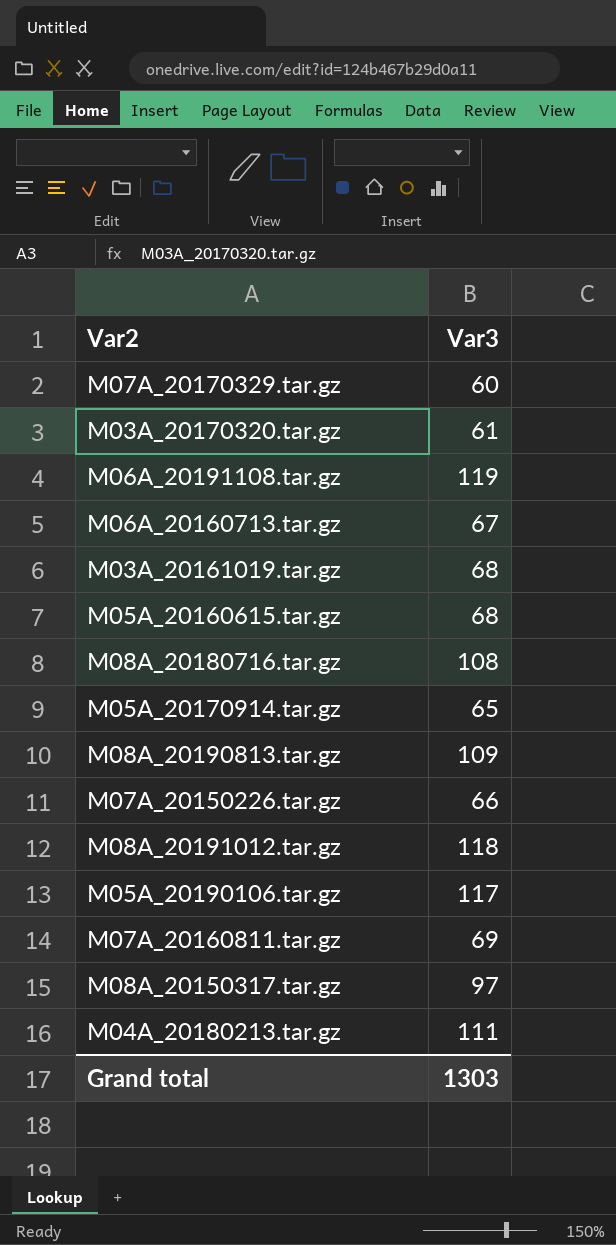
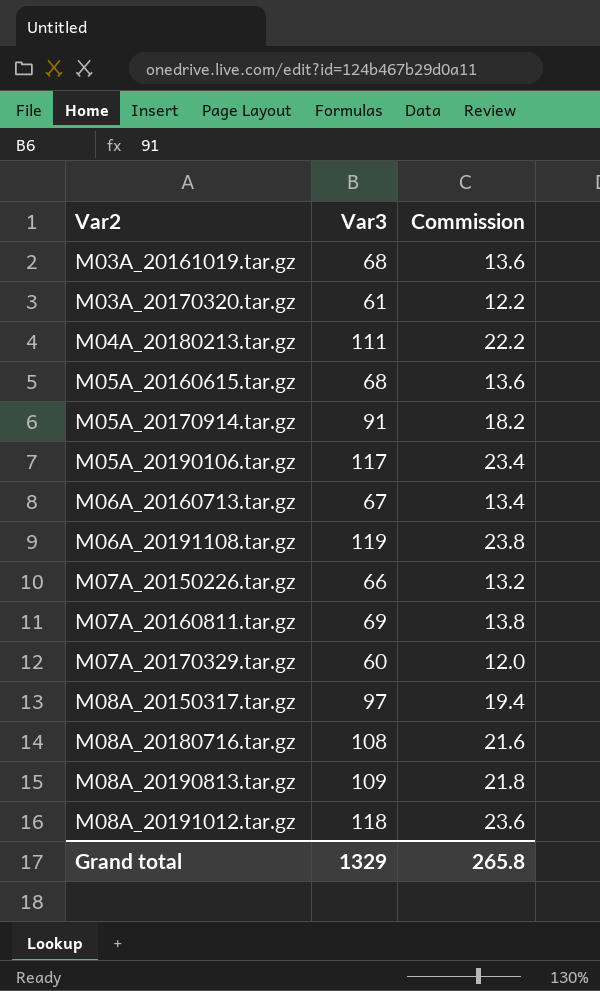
row order: none -> Var2 ascending
column Commission | formula: none -> [Var3] * 0.2
M05A_20170914.tar.gz | Var3: 65 -> 91
Grand total | Var3: 1303 -> 1329

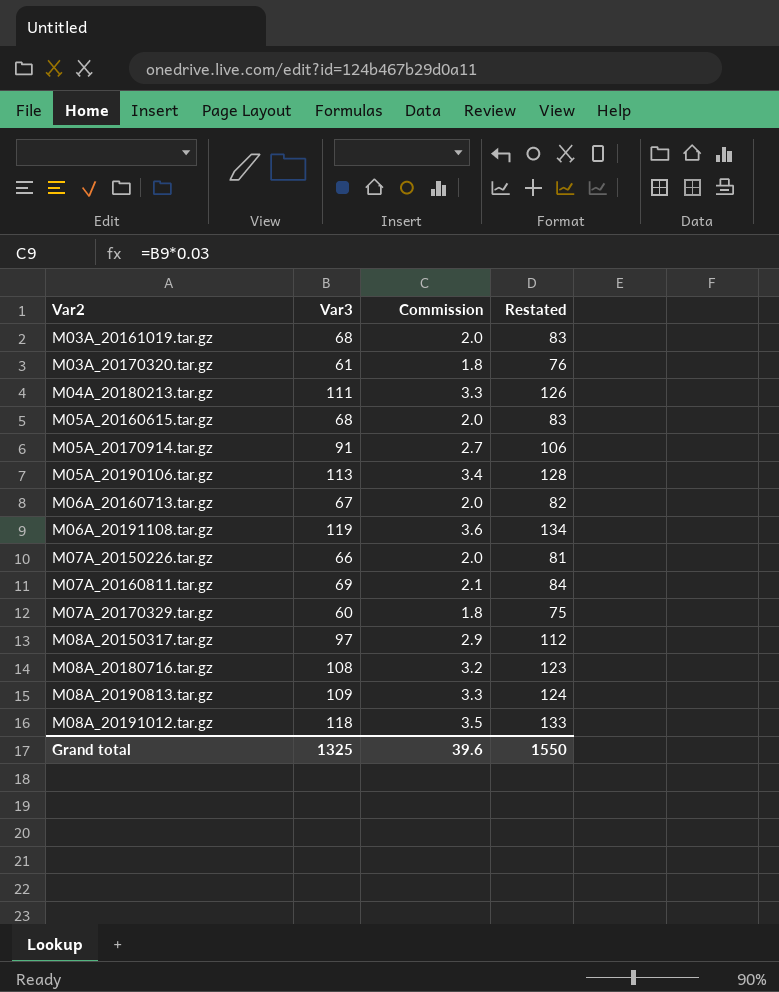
column Commission | formula: [Var3] * 0.2 -> [Var3] * 0.03
column Restated | formula: none -> [Var3] + 15
M05A_20190106.tar.gz | Var3: 117 -> 113
Grand total | Var3: 1329 -> 1325
Grand total | Commission: 265.8 -> 39.6

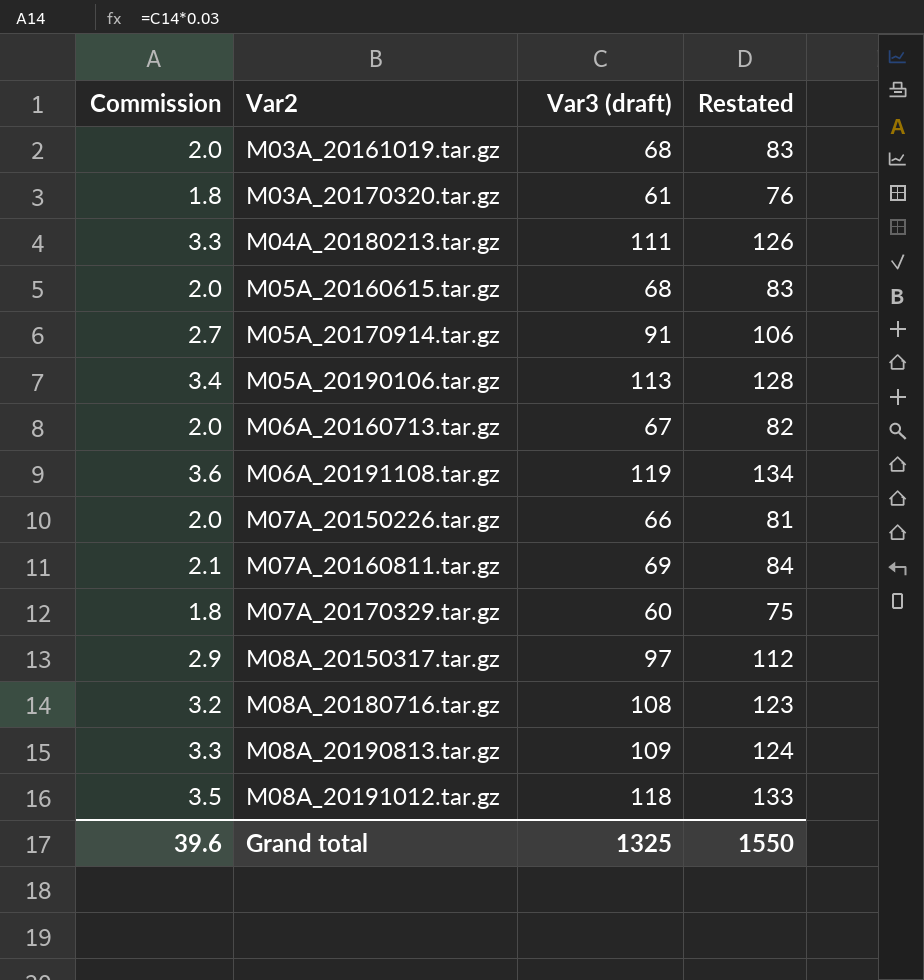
column Commission | position: 3 -> 1
column name: Var3 -> Var3 (draft)

